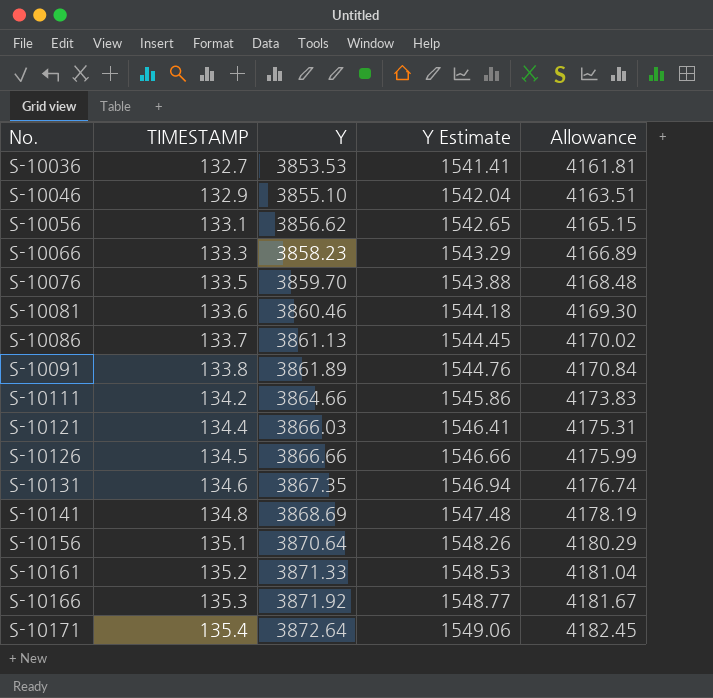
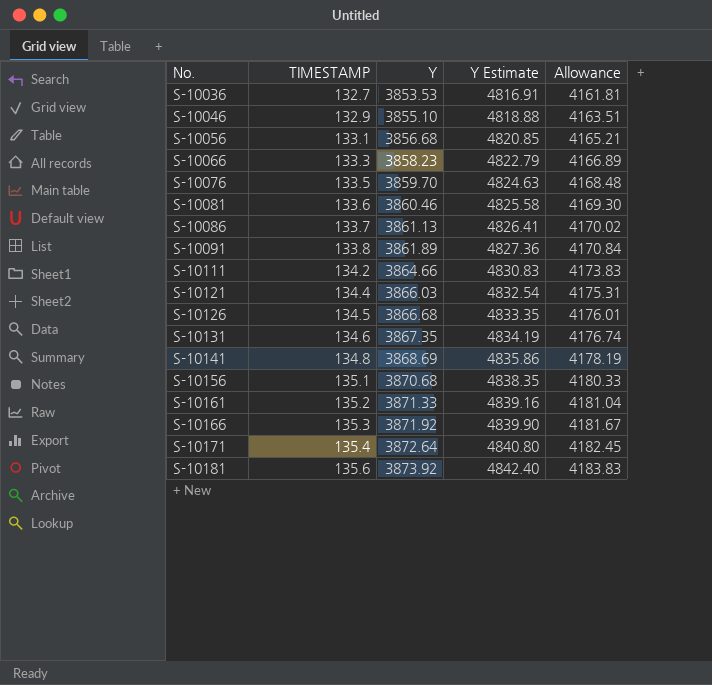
column Y Estimate | formula: [Y] * 0.4 -> [Y] * 1.25
S-10056 | Y: 3856.62 -> 3856.68
S-10056 | Allowance: 4165.15 -> 4165.21
S-10126 | Y: 3866.66 -> 3866.68
S-10126 | Allowance: 4175.99 -> 4176.01
S-10156 | Y: 3870.64 -> 3870.68
S-10156 | Allowance: 4180.29 -> 4180.33
row S-10181: none -> 135.6 | 3873.92 | 4842.40 | 4183.83

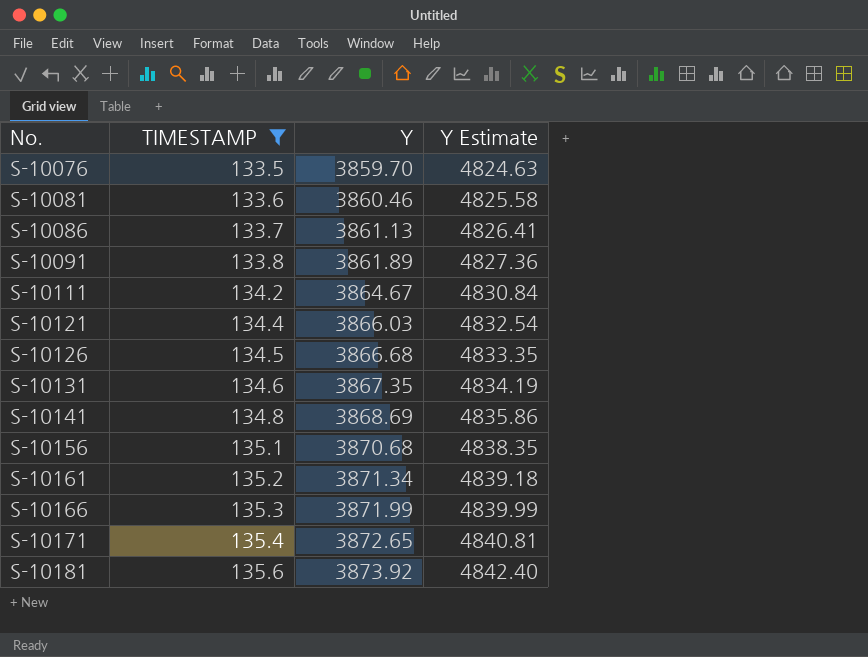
filter: none -> TIMESTAMP >= 133.5
column Allowance | formula: [Y] * 1.08 -> none
S-10111 | Y: 3864.66 -> 3864.67
S-10111 | Y Estimate: 4830.83 -> 4830.84
S-10161 | Y: 3871.33 -> 3871.34
S-10161 | Y Estimate: 4839.16 -> 4839.18
S-10166 | Y: 3871.92 -> 3871.99
S-10166 | Y Estimate: 4839.90 -> 4839.99
S-10171 | Y: 3872.64 -> 3872.65
S-10171 | Y Estimate: 4840.80 -> 4840.81

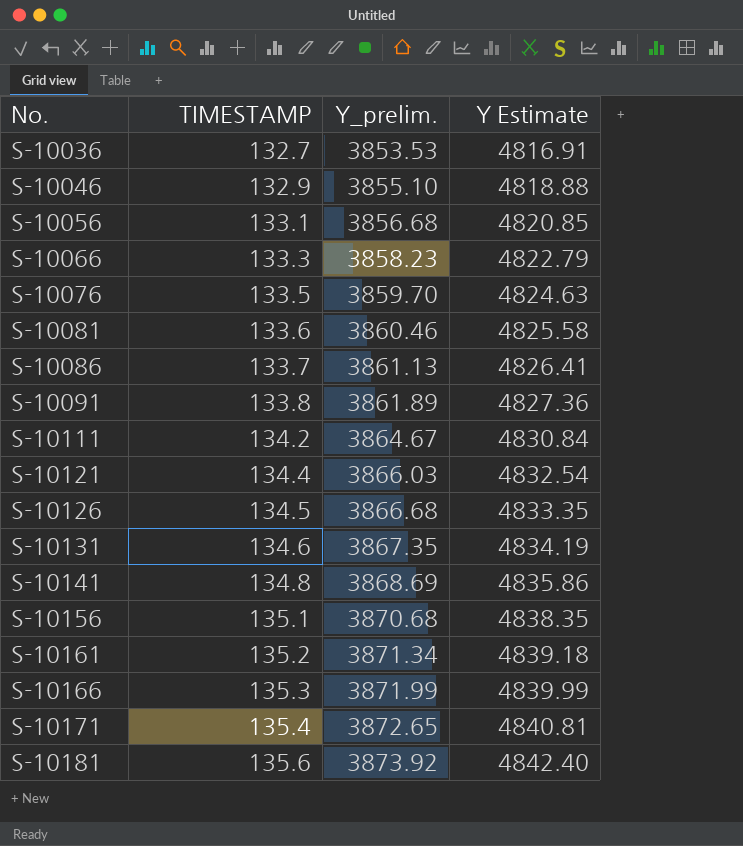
filter: TIMESTAMP >= 133.5 -> none
column name: Y -> Y_prelim.

